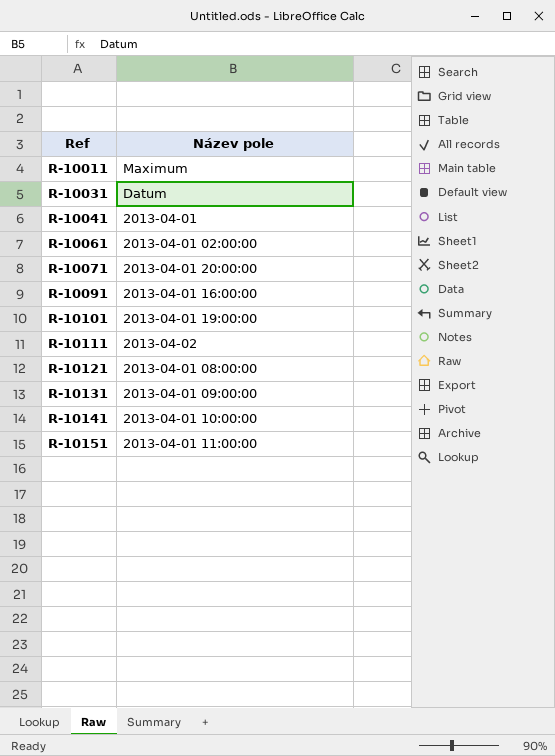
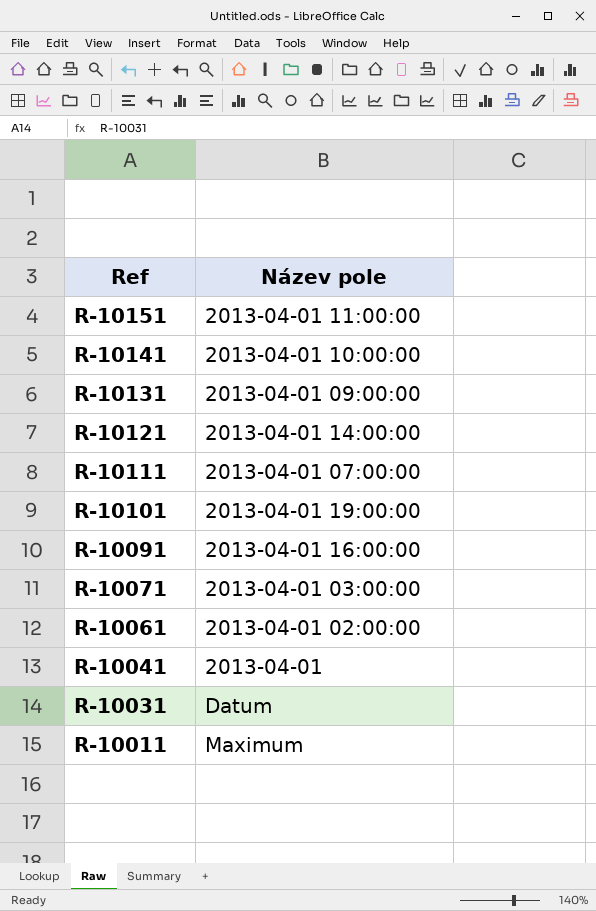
row order: Ref ascending -> Ref descending
R-10121 | Název pole: 2013-04-01 08:00:00 -> 2013-04-01 14:00:00
R-10111 | Název pole: 2013-04-02 -> 2013-04-01 07:00:00
R-10071 | Název pole: 2013-04-01 20:00:00 -> 2013-04-01 03:00:00

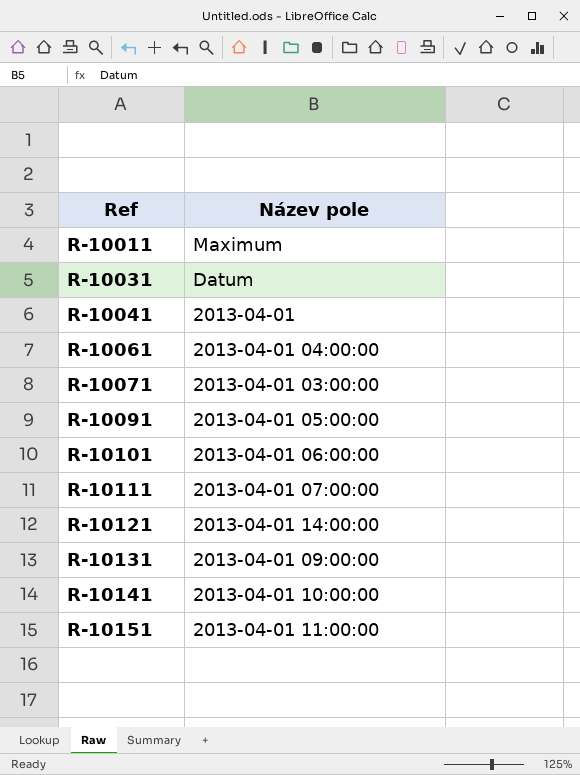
row order: Ref descending -> Ref ascending
R-10061 | Název pole: 2013-04-01 02:00:00 -> 2013-04-01 04:00:00
R-10091 | Název pole: 2013-04-01 16:00:00 -> 2013-04-01 05:00:00
R-10101 | Název pole: 2013-04-01 19:00:00 -> 2013-04-01 06:00:00

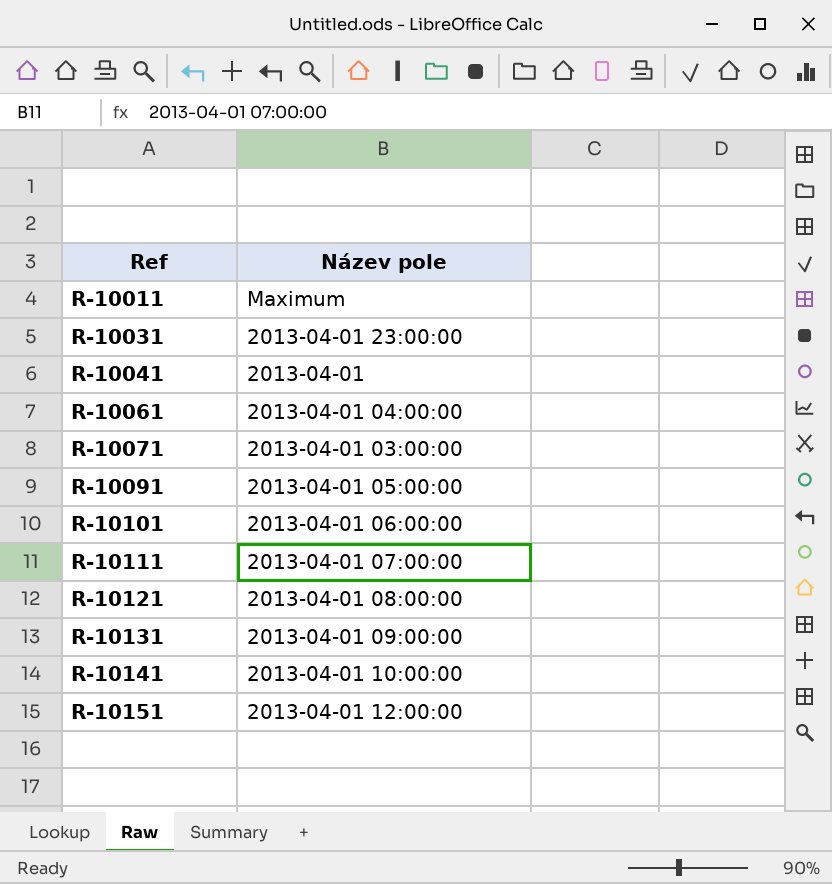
R-10031 | Název pole: Datum -> 2013-04-01 23:00:00
R-10121 | Název pole: 2013-04-01 14:00:00 -> 2013-04-01 08:00:00
R-10151 | Název pole: 2013-04-01 11:00:00 -> 2013-04-01 12:00:00

